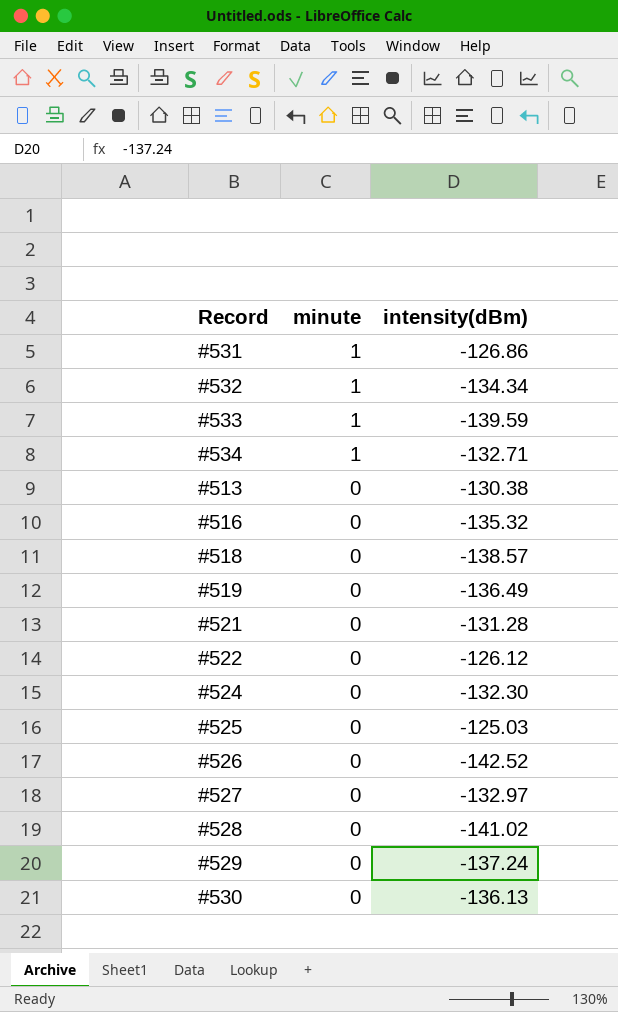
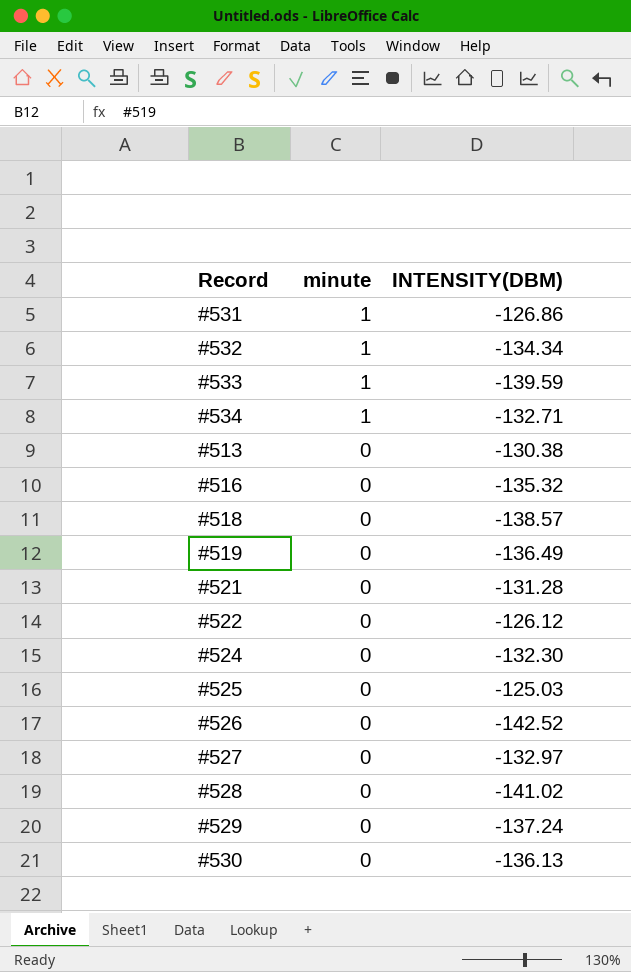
column name: intensity(dBm) -> INTENSITY(DBM)

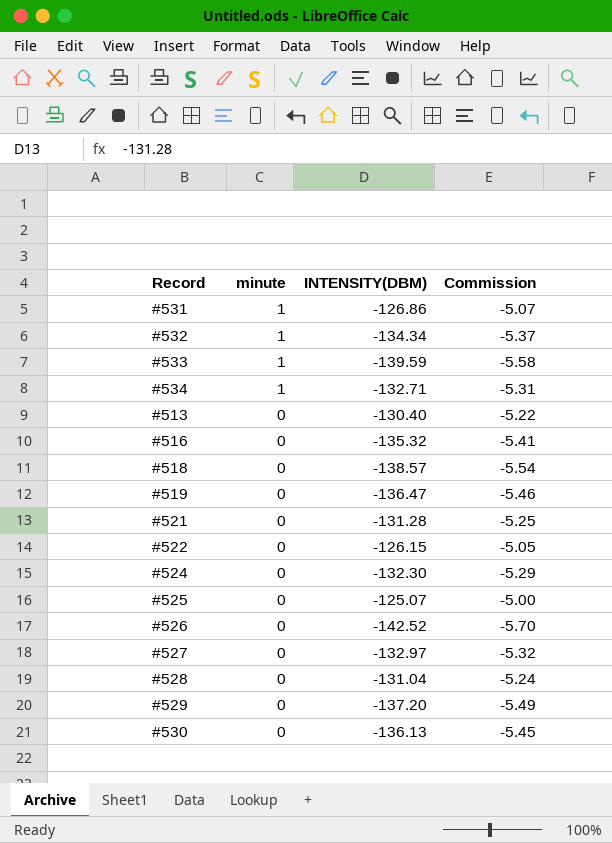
column Commission | formula: none -> [INTENSITY(DBM)] * 0.04
#513 | INTENSITY(DBM): -130.38 -> -130.40
#519 | INTENSITY(DBM): -136.49 -> -136.47
#522 | INTENSITY(DBM): -126.12 -> -126.15
#525 | INTENSITY(DBM): -125.03 -> -125.07
#528 | INTENSITY(DBM): -141.02 -> -131.04
#529 | INTENSITY(DBM): -137.24 -> -137.20

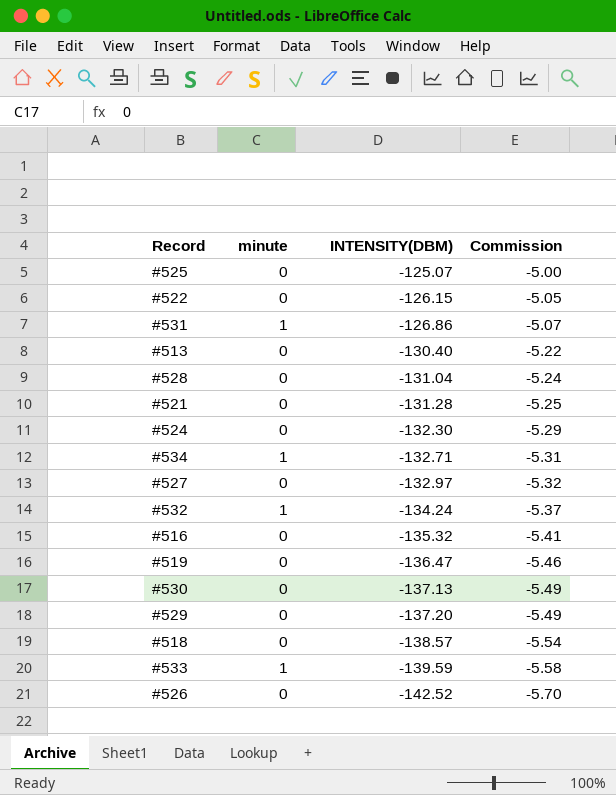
row order: minute descending -> INTENSITY(DBM) descending
#532 | INTENSITY(DBM): -134.34 -> -134.24
#530 | INTENSITY(DBM): -136.13 -> -137.13
#530 | Commission: -5.45 -> -5.49

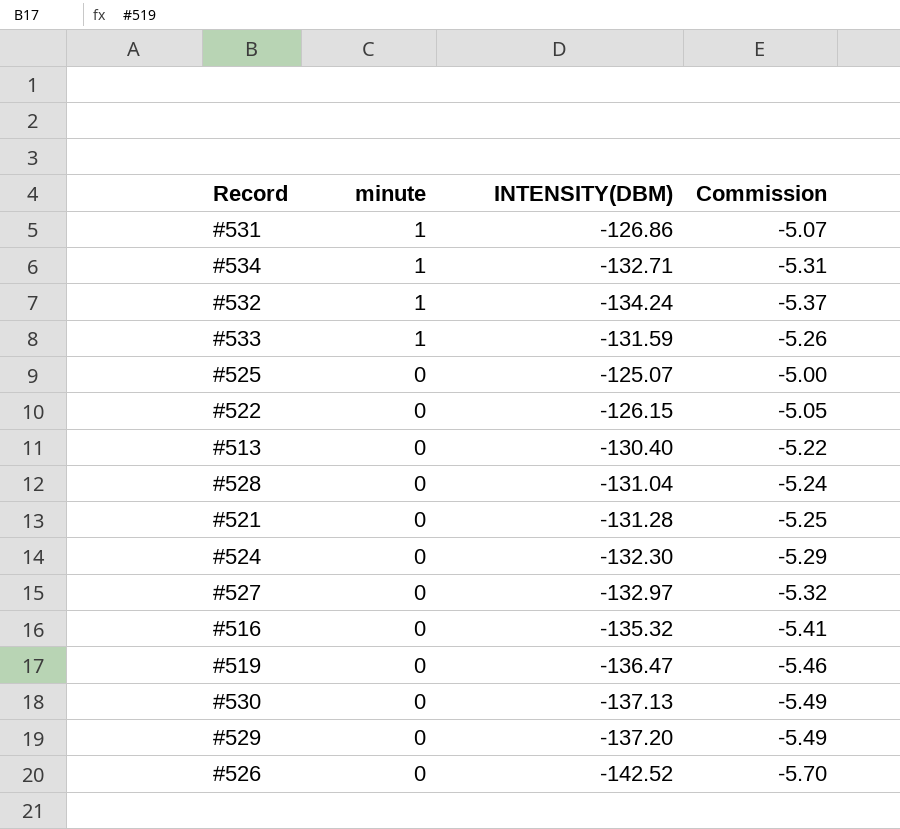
row order: INTENSITY(DBM) descending -> minute descending
row #518: 0 | -138.57 | -5.54 -> none
#533 | INTENSITY(DBM): -139.59 -> -131.59
#533 | Commission: -5.58 -> -5.26

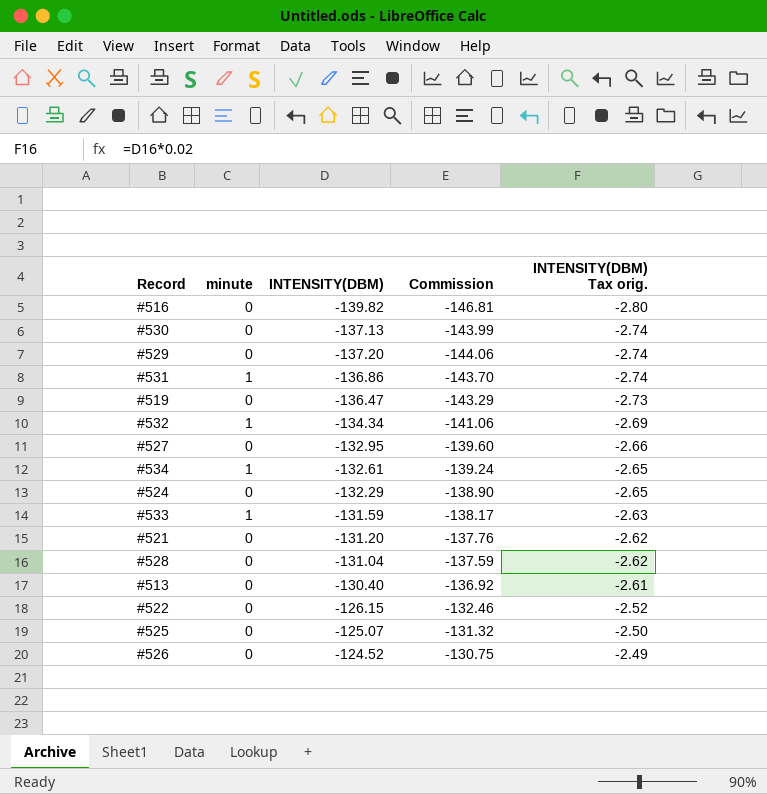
row order: minute descending -> INTENSITY(DBM) Tax orig. ascending
column Commission | formula: [INTENSITY(DBM)] * 0.04 -> [INTENSITY(DBM)] * 1.05
column INTENSITY(DBM) Tax orig. | formula: none -> [INTENSITY(DBM)] * 0.02
#516 | INTENSITY(DBM): -135.32 -> -139.82
#531 | INTENSITY(DBM): -126.86 -> -136.86
#532 | INTENSITY(DBM): -134.24 -> -134.34
#527 | INTENSITY(DBM): -132.97 -> -132.95
#534 | INTENSITY(DBM): -132.71 -> -132.61
#524 | INTENSITY(DBM): -132.30 -> -132.29
#521 | INTENSITY(DBM): -131.28 -> -131.20
#526 | INTENSITY(DBM): -142.52 -> -124.52

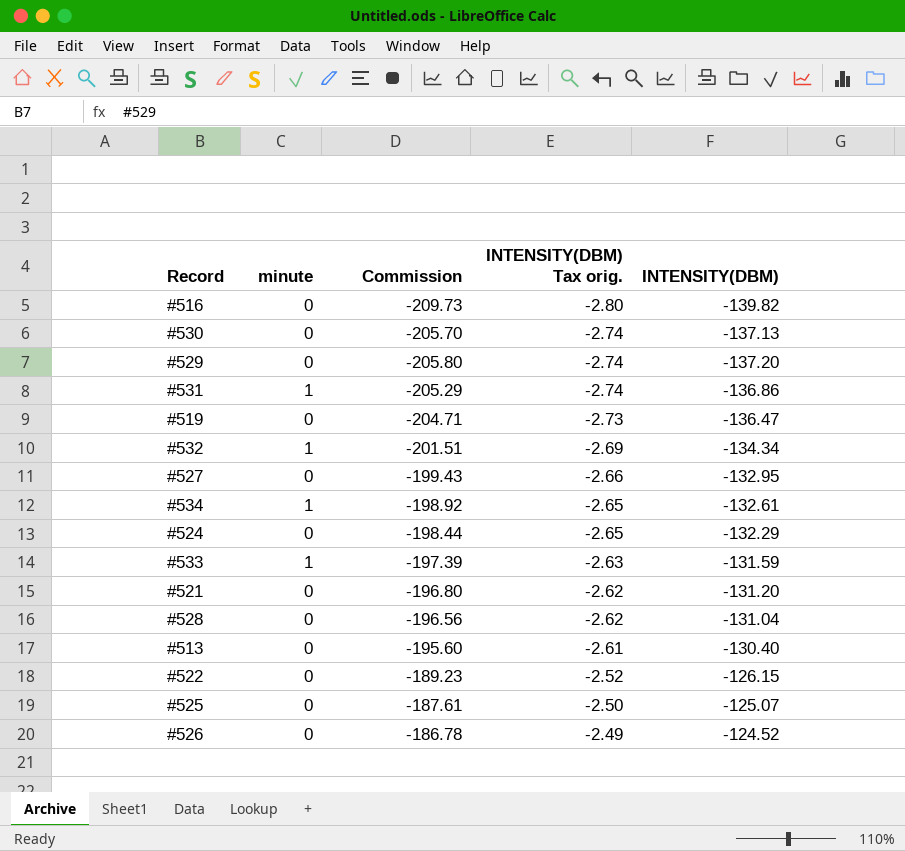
column Commission | formula: [INTENSITY(DBM)] * 1.05 -> [INTENSITY(DBM)] * 1.5
column INTENSITY(DBM) | position: 3 -> 5

